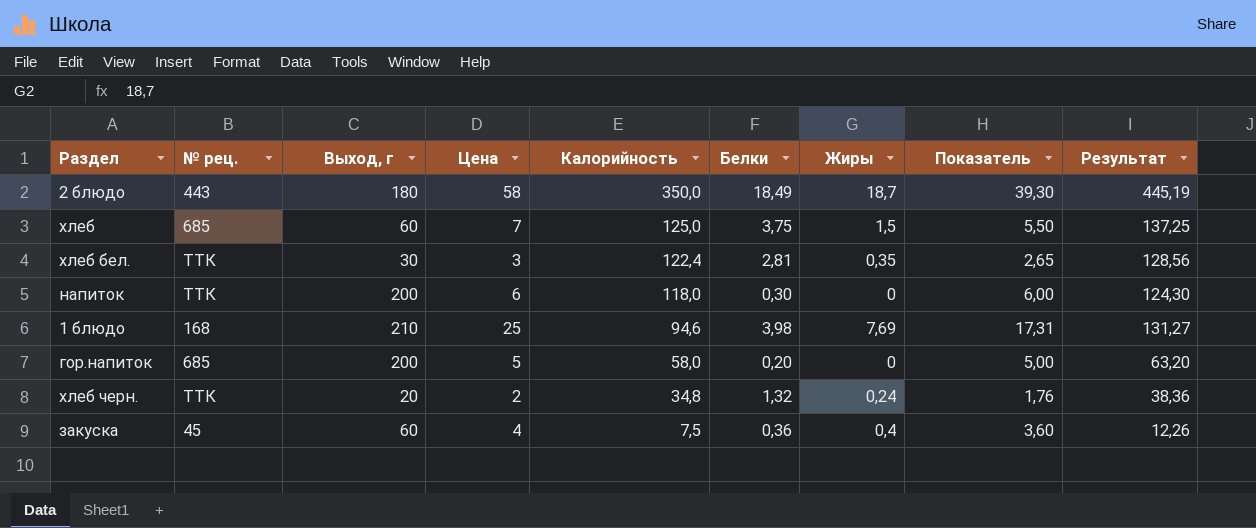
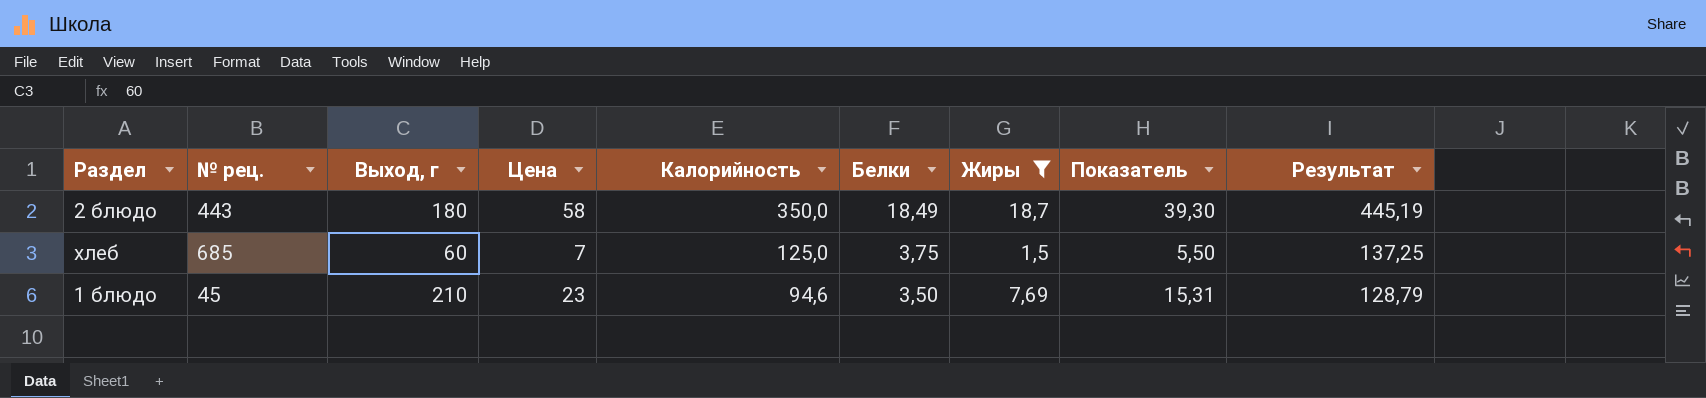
filter: none -> Жиры >= 1,5
1 блюдо | № рец.: 168 -> 45
1 блюдо | Цена: 25 -> 23
1 блюдо | Белки: 3,98 -> 3,50
1 блюдо | Показатель: 17,31 -> 15,31
1 блюдо | Результат: 131,27 -> 128,79

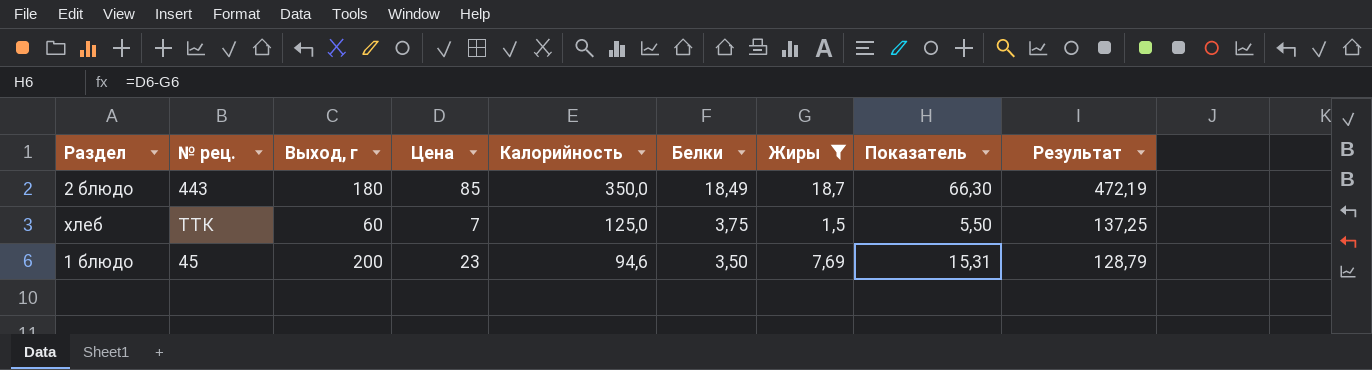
2 блюдо | Цена: 58 -> 85
2 блюдо | Показатель: 39,30 -> 66,30
2 блюдо | Результат: 445,19 -> 472,19
хлеб | № рец.: 685 -> ТТК
1 блюдо | Выход, г: 210 -> 200

